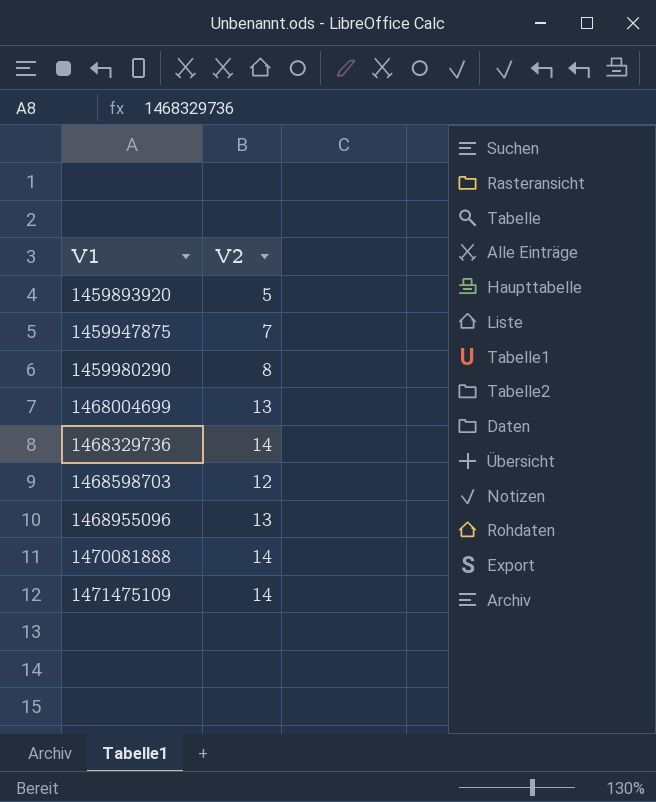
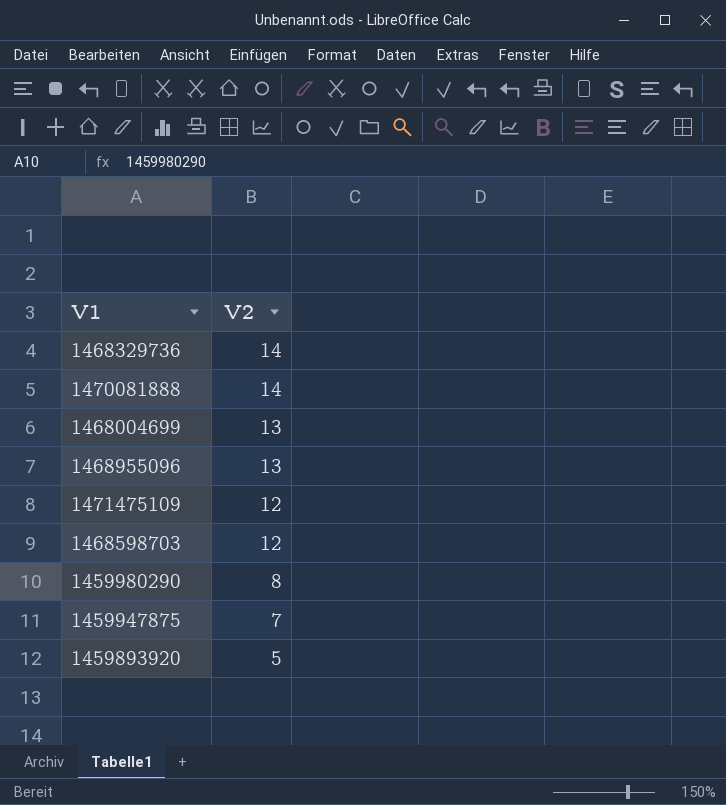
row order: V1 ascending -> V2 descending
1471475109 | V2: 14 -> 12

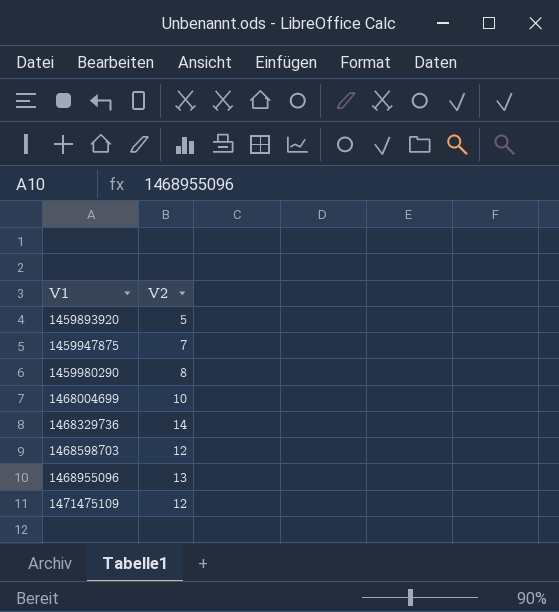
row order: V2 descending -> V1 ascending
row 1470081888: 14 -> none
1468004699 | V2: 13 -> 10

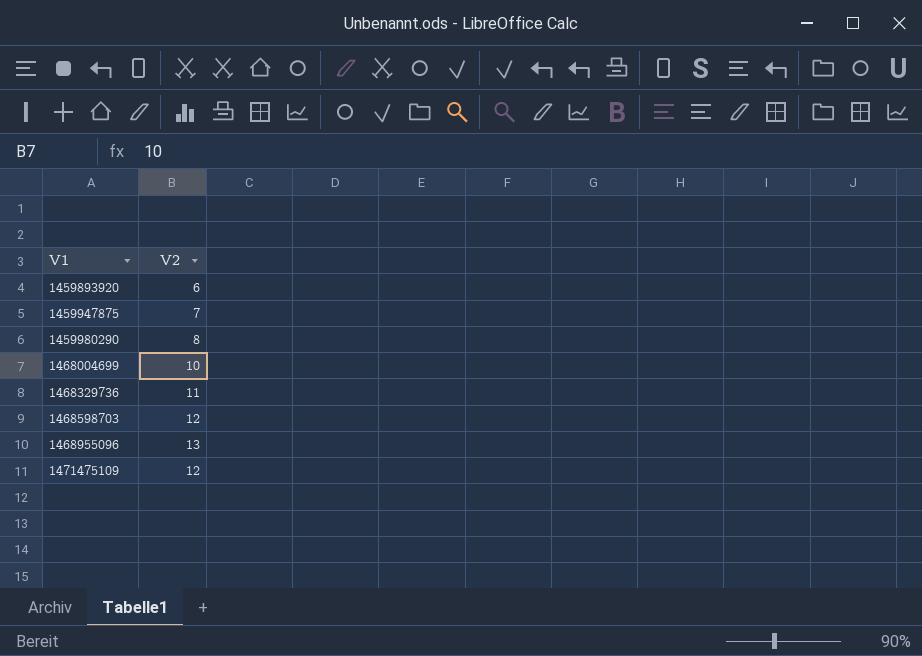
1459893920 | V2: 5 -> 6
1468329736 | V2: 14 -> 11

